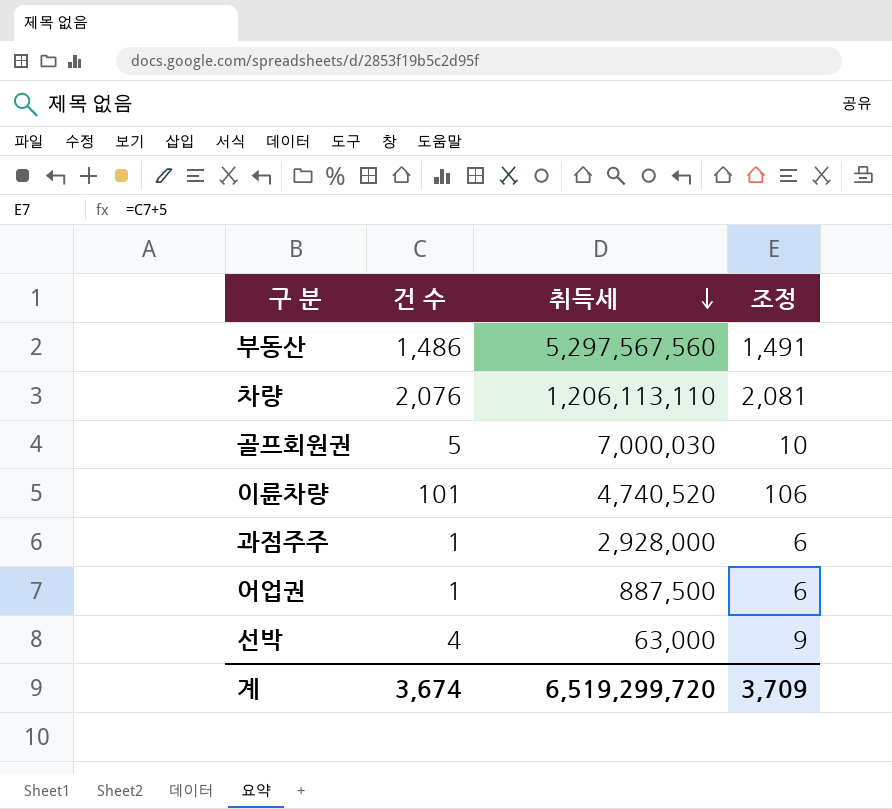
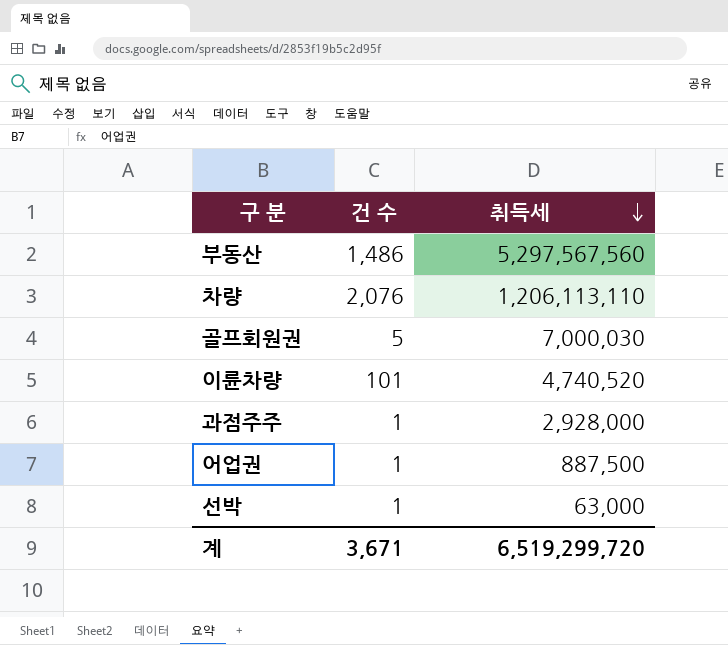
column 조정 | formula: [건 수] + 5 -> none
선박 | 건 수: 4 -> 1
계 | 건 수: 3,674 -> 3,671

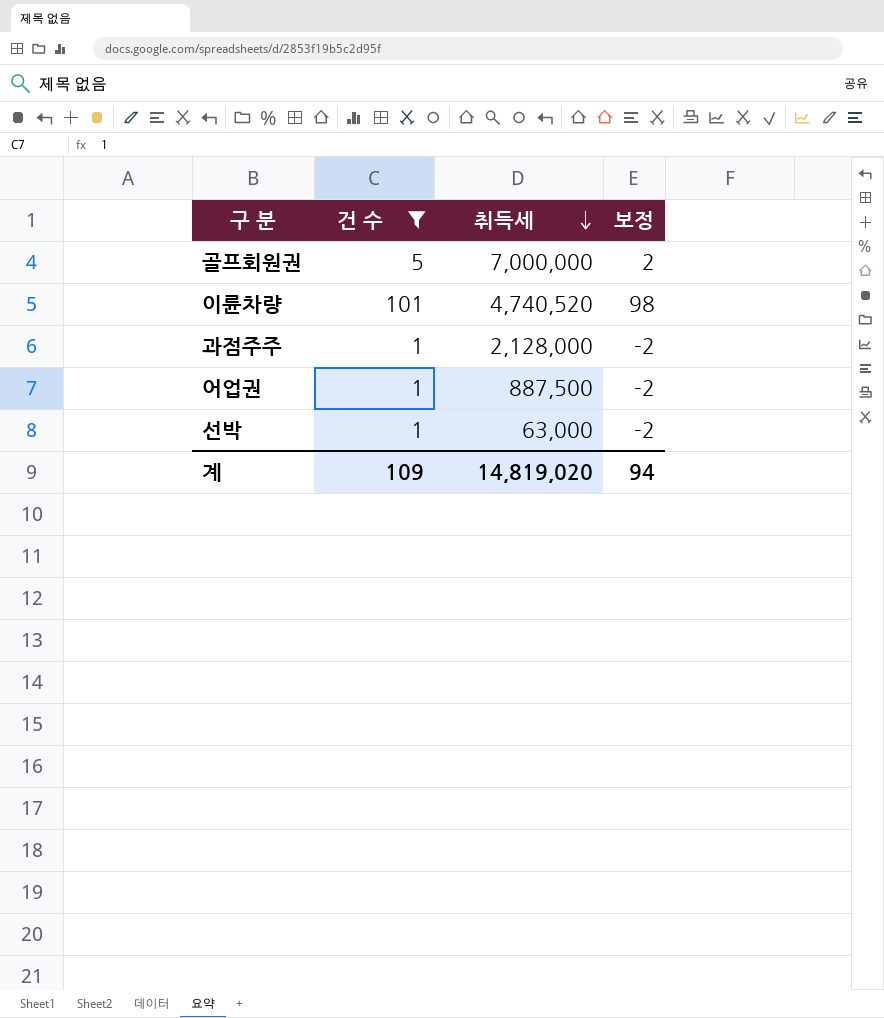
filter: none -> 건 수 <= 101
column 보정 | formula: none -> [건 수] - 3
골프회원권 | 취득세: 7,000,030 -> 7,000,000
과점주주 | 취득세: 2,928,000 -> 2,128,000
계 | 건 수: 3,671 -> 109
계 | 취득세: 6,519,299,720 -> 14,819,020

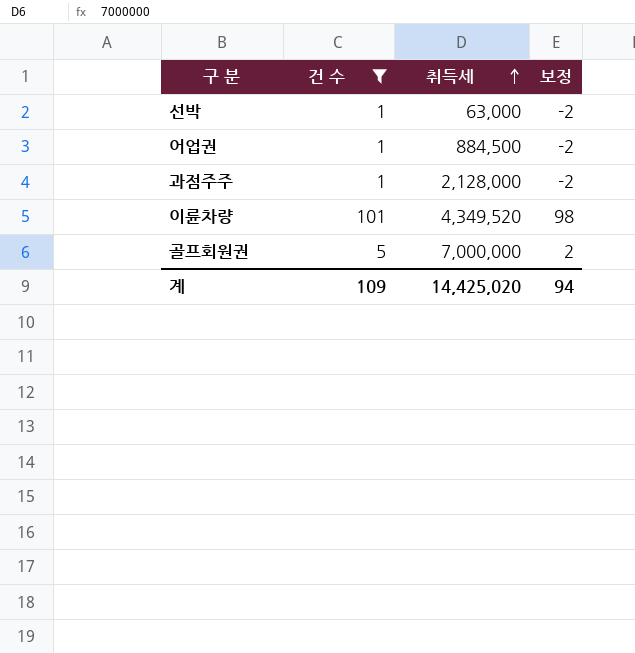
row order: 취득세 descending -> 취득세 ascending
어업권 | 취득세: 887,500 -> 884,500
이륜차량 | 취득세: 4,740,520 -> 4,349,520
계 | 취득세: 14,819,020 -> 14,425,020

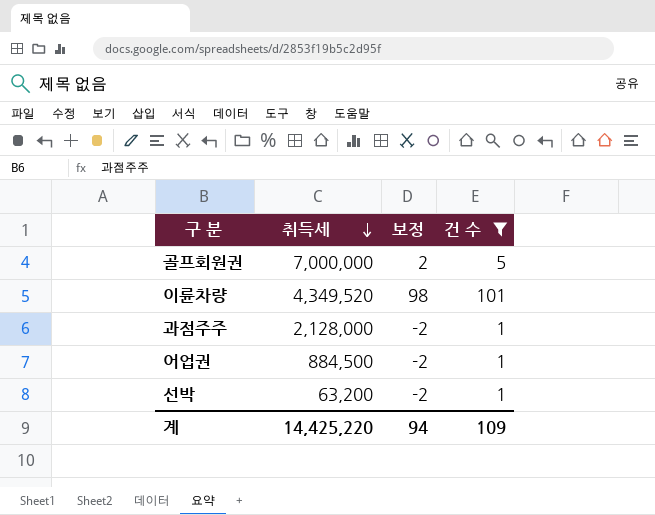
row order: 취득세 ascending -> 취득세 descending
column 건 수 | position: 2 -> 4
선박 | 취득세: 63,000 -> 63,200
계 | 취득세: 14,425,020 -> 14,425,220

